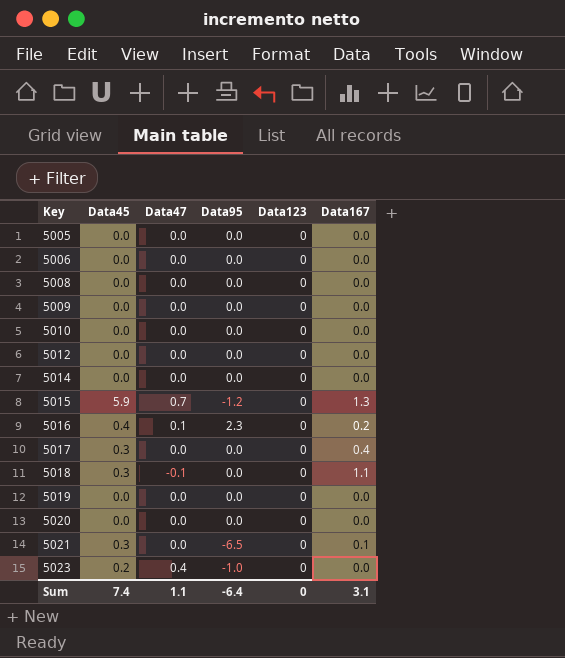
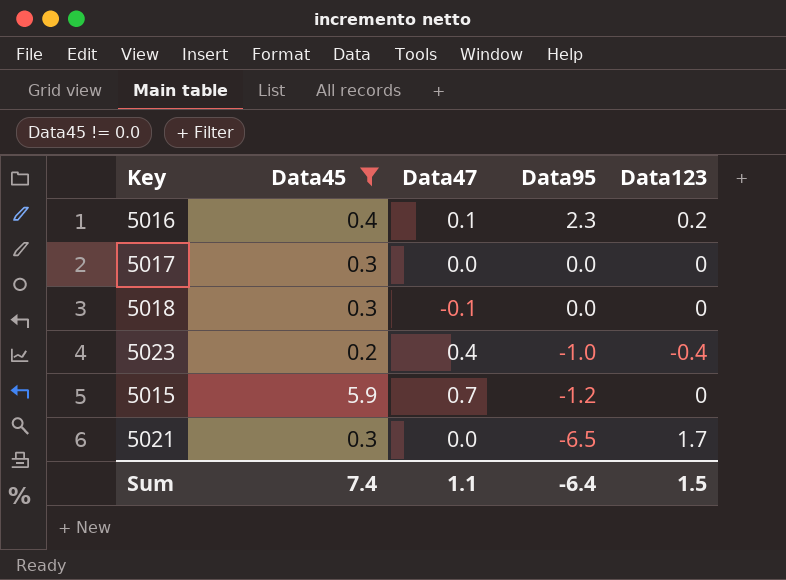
filter: none -> Data45 != 0.0
row order: Key ascending -> Data95 descending
column Data167 | position: 6 -> none
5016 | Data123: 0 -> 0.2
5023 | Data123: 0 -> -0.4
5021 | Data123: 0 -> 1.7
Sum | Data123: 0 -> 1.5

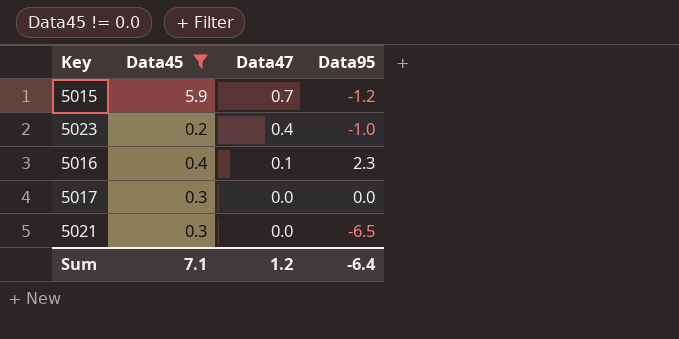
row order: Data95 descending -> Data47 descending
column Data123 | position: 5 -> none
row 5018: 0.3 | -0.1 | 0.0 | 0 -> none
Sum | Data45: 7.4 -> 7.1
Sum | Data47: 1.1 -> 1.2

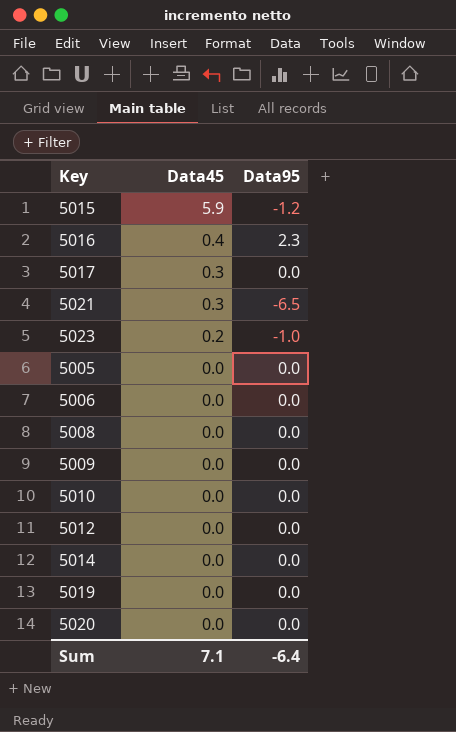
filter: Data45 != 0.0 -> none
row order: Data47 descending -> Data45 descending
column Data47 | position: 3 -> none

